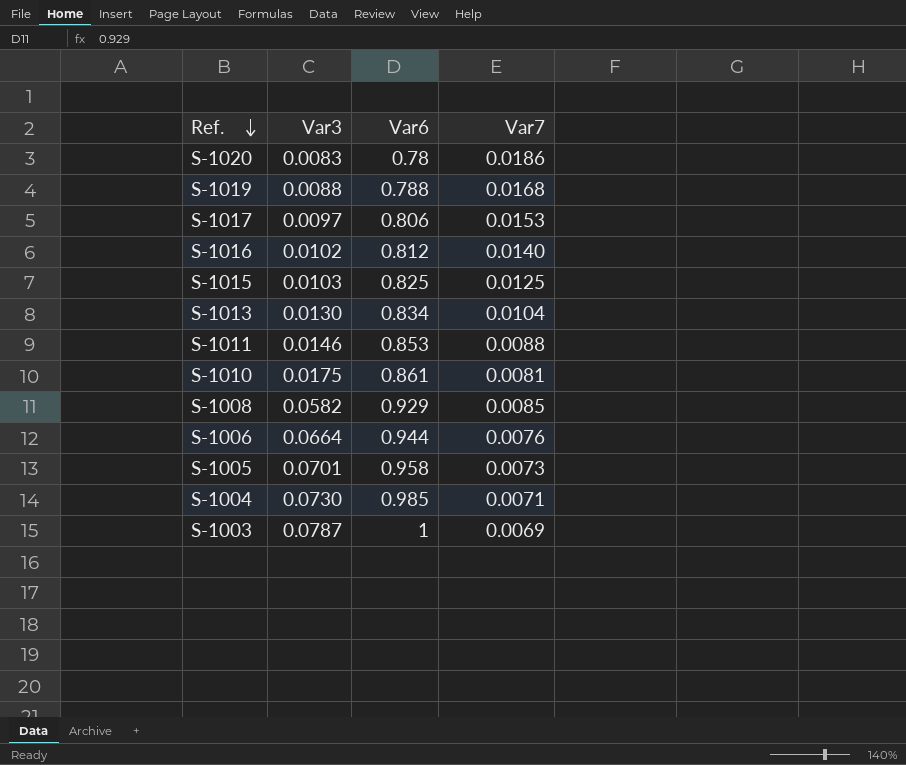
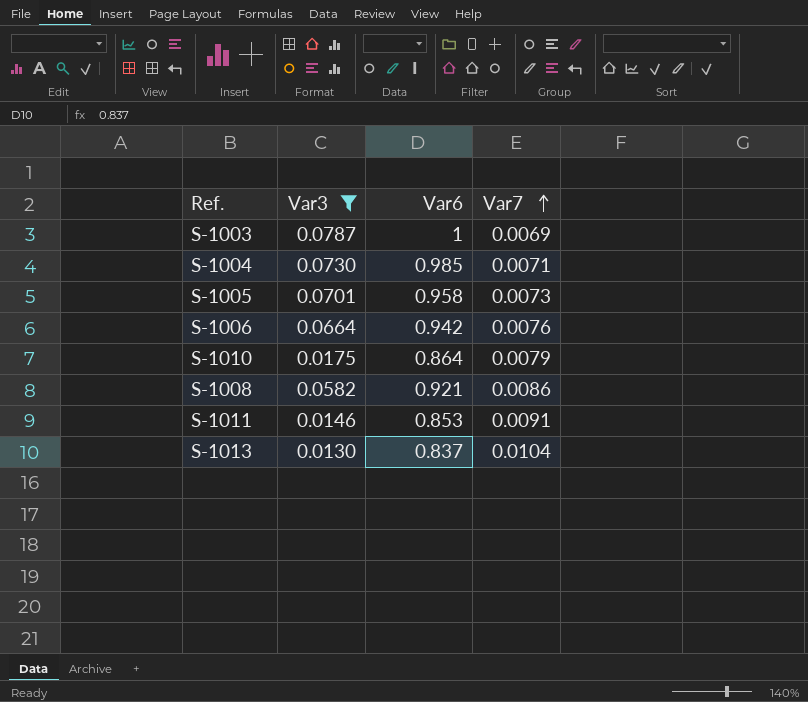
filter: none -> Var3 >= 0.0130
row order: Ref. descending -> Var7 ascending
S-1006 | Var6: 0.944 -> 0.942
S-1010 | Var6: 0.861 -> 0.864
S-1010 | Var7: 0.0081 -> 0.0079
S-1008 | Var6: 0.929 -> 0.921
S-1008 | Var7: 0.0085 -> 0.0086
S-1011 | Var7: 0.0088 -> 0.0091
S-1013 | Var6: 0.834 -> 0.837

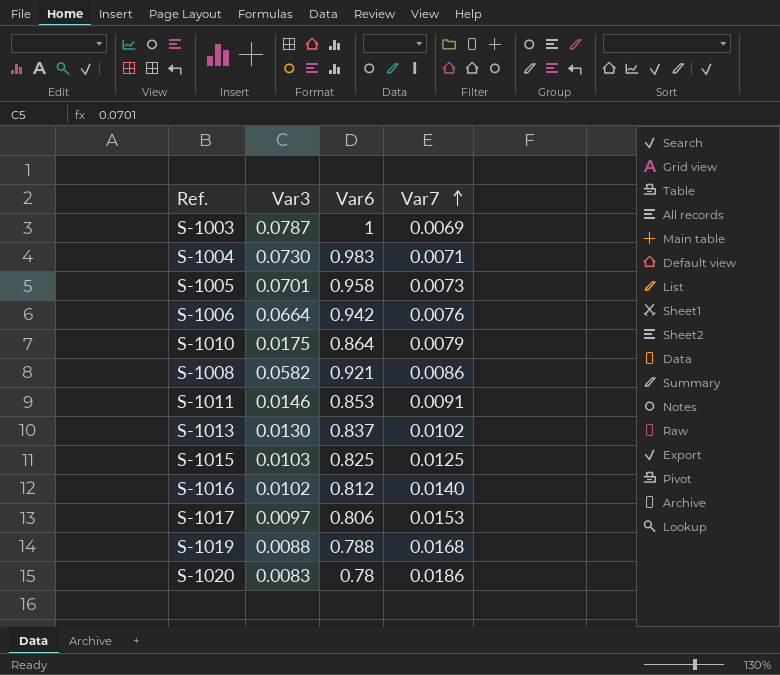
filter: Var3 >= 0.0130 -> none
S-1004 | Var6: 0.985 -> 0.983
S-1013 | Var7: 0.0104 -> 0.0102

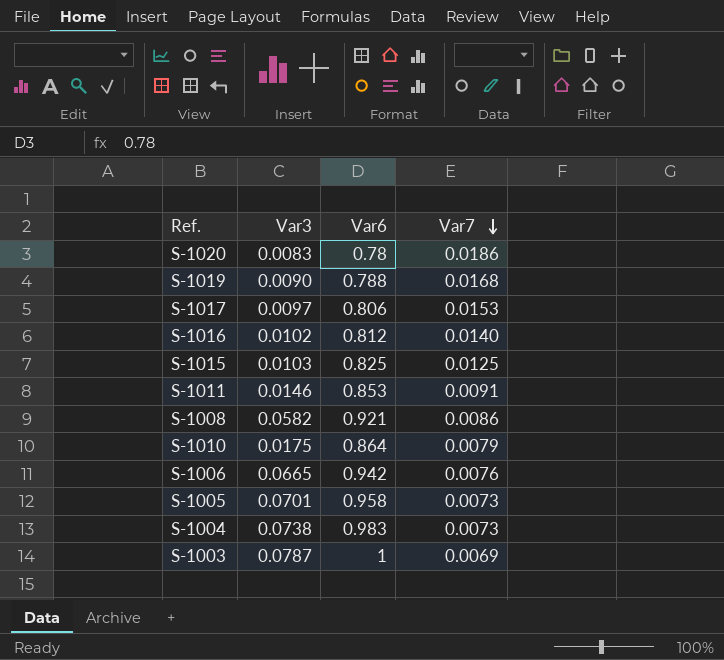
row order: Var7 ascending -> Var7 descending
row S-1013: 0.0130 | 0.837 | 0.0102 -> none
S-1019 | Var3: 0.0088 -> 0.0090
S-1006 | Var3: 0.0664 -> 0.0665
S-1004 | Var3: 0.0730 -> 0.0738
S-1004 | Var7: 0.0071 -> 0.0073

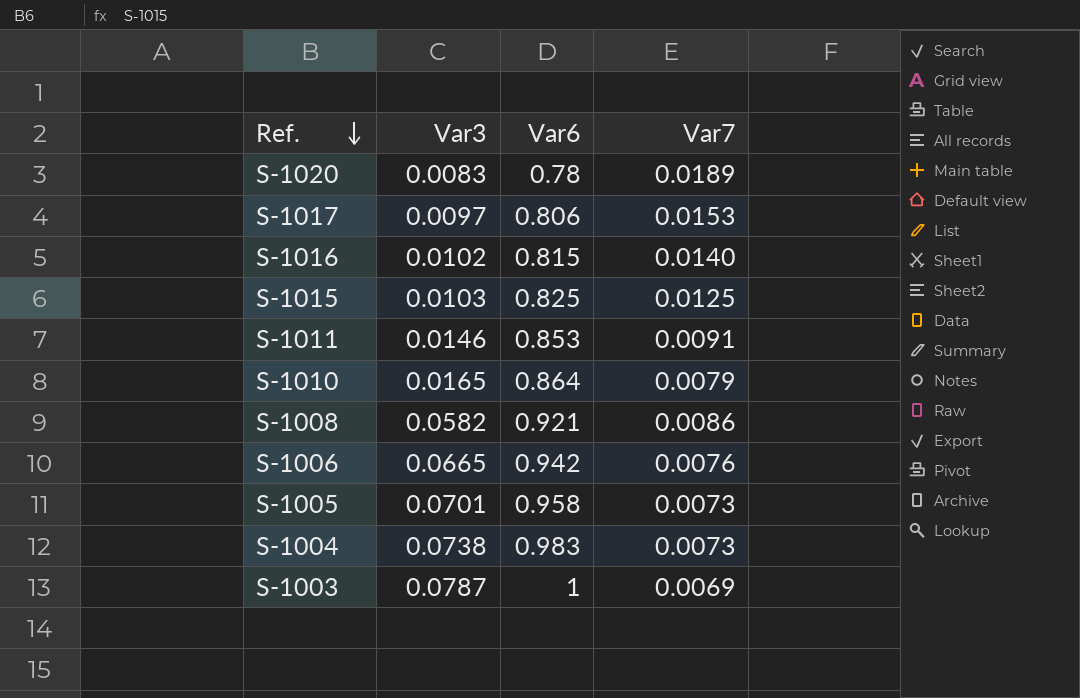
row order: Var7 descending -> Ref. descending
row S-1019: 0.0090 | 0.788 | 0.0168 -> none
S-1020 | Var7: 0.0186 -> 0.0189
S-1016 | Var6: 0.812 -> 0.815
S-1010 | Var3: 0.0175 -> 0.0165

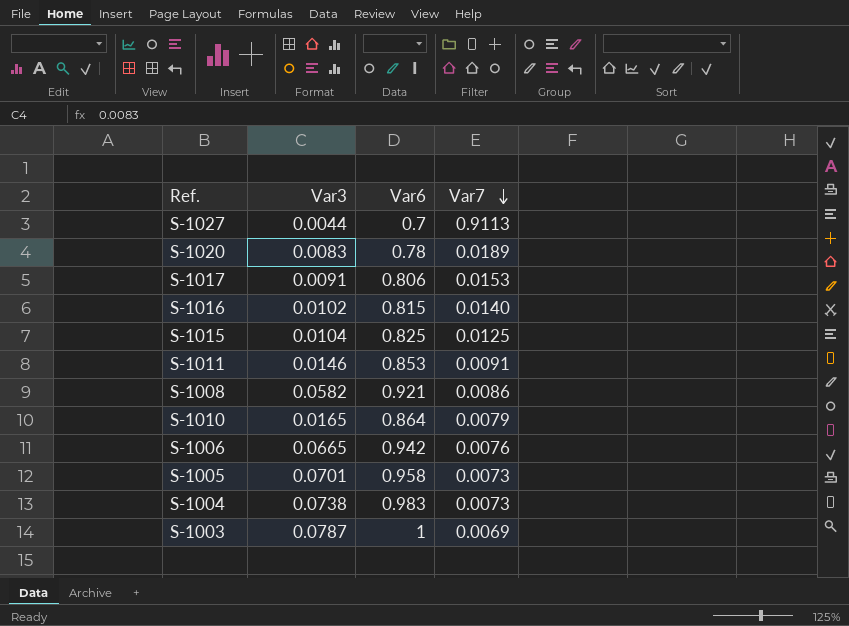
row order: Ref. descending -> Var7 descending
row S-1027: none -> 0.0044 | 0.7 | 0.9113
S-1017 | Var3: 0.0097 -> 0.0091
S-1015 | Var3: 0.0103 -> 0.0104

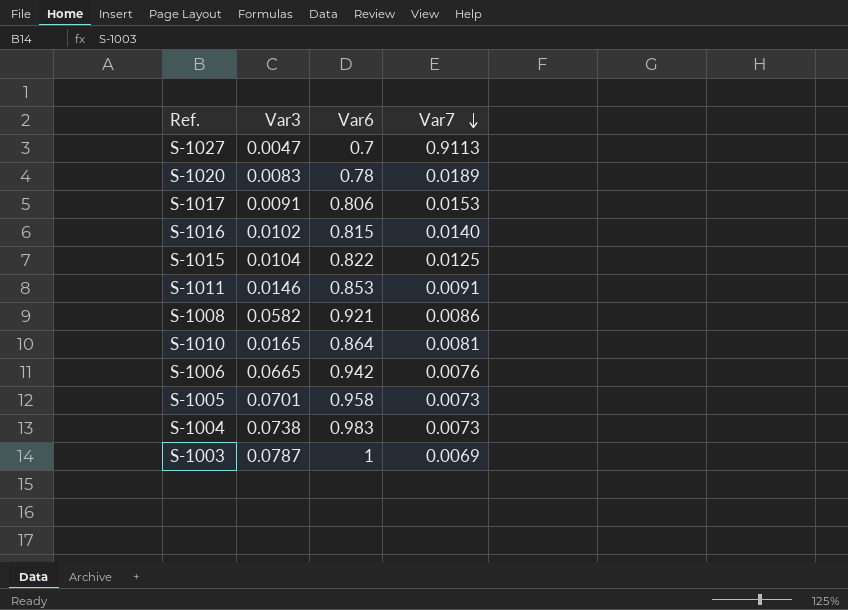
S-1027 | Var3: 0.0044 -> 0.0047
S-1015 | Var6: 0.825 -> 0.822
S-1010 | Var7: 0.0079 -> 0.0081

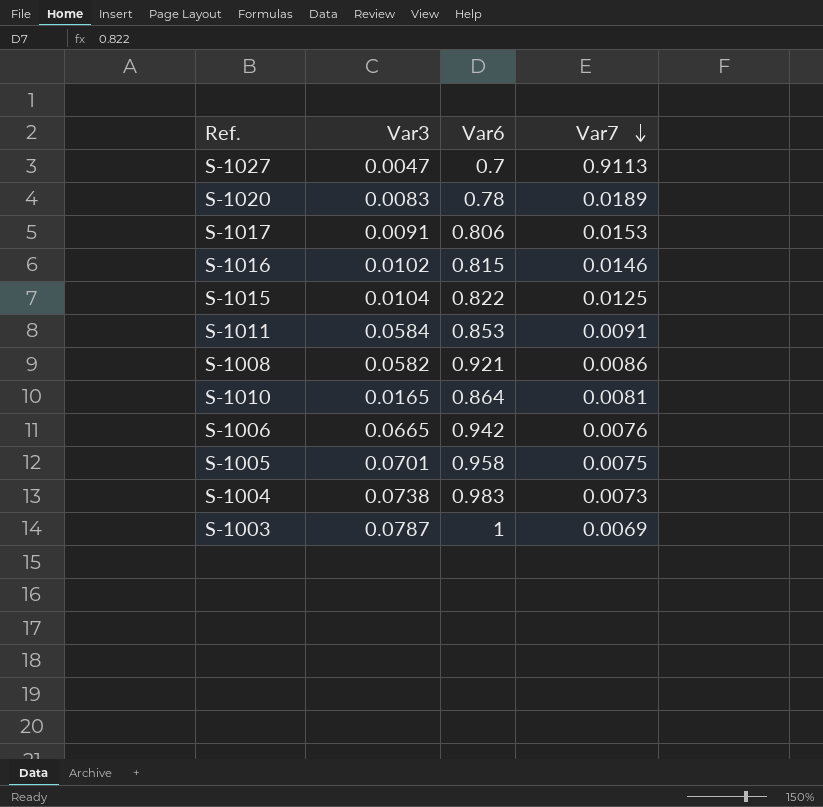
S-1016 | Var7: 0.0140 -> 0.0146
S-1011 | Var3: 0.0146 -> 0.0584
S-1005 | Var7: 0.0073 -> 0.0075

